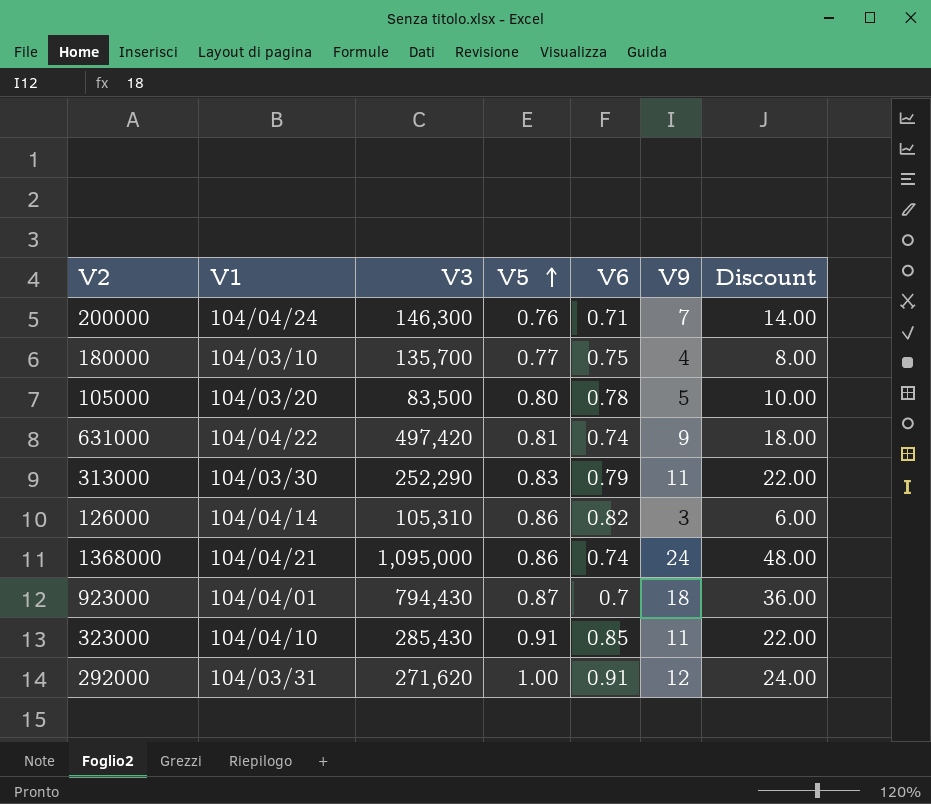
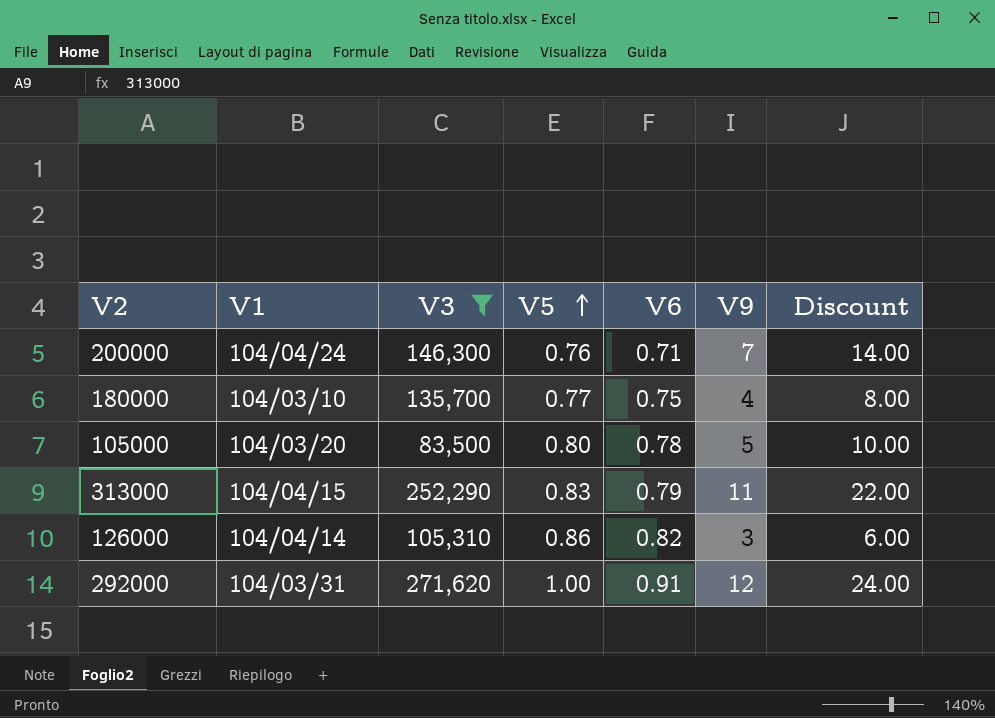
filter: none -> V3 <= 271,620
313000 | V1: 104/03/30 -> 104/04/15

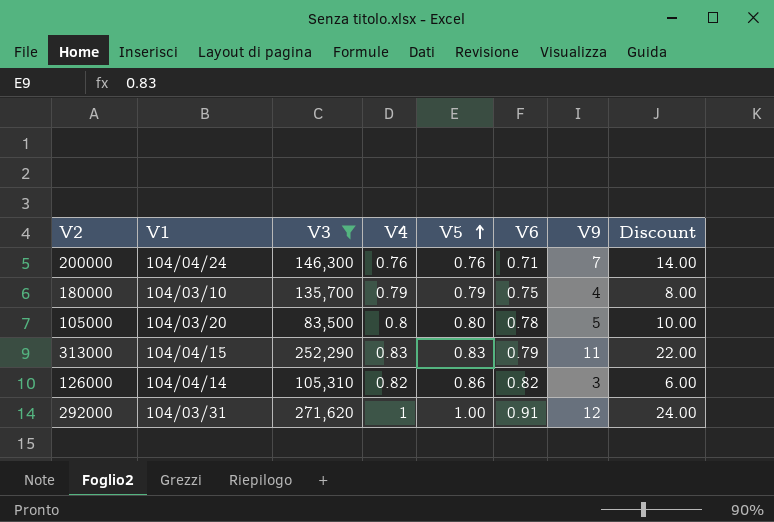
column V4 | position: none -> 4
180000 | V5: 0.77 -> 0.79

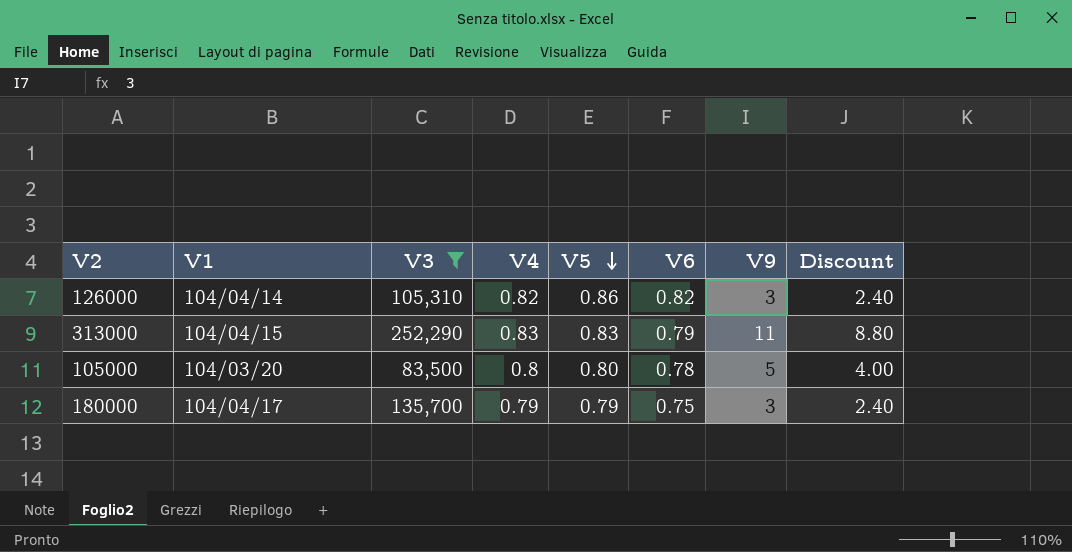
row order: V5 ascending -> V5 descending
column Discount | formula: [V9] * 2 -> [V9] * 0.8
row 200000: 104/04/24 | 146,300 | 0.76 | 0.76 | 0.71 | 7 | 14.00 -> none
row 292000: 104/03/31 | 271,620 | 1 | 1.00 | 0.91 | 12 | 24.00 -> none
180000 | V1: 104/03/10 -> 104/04/17
180000 | V9: 4 -> 3

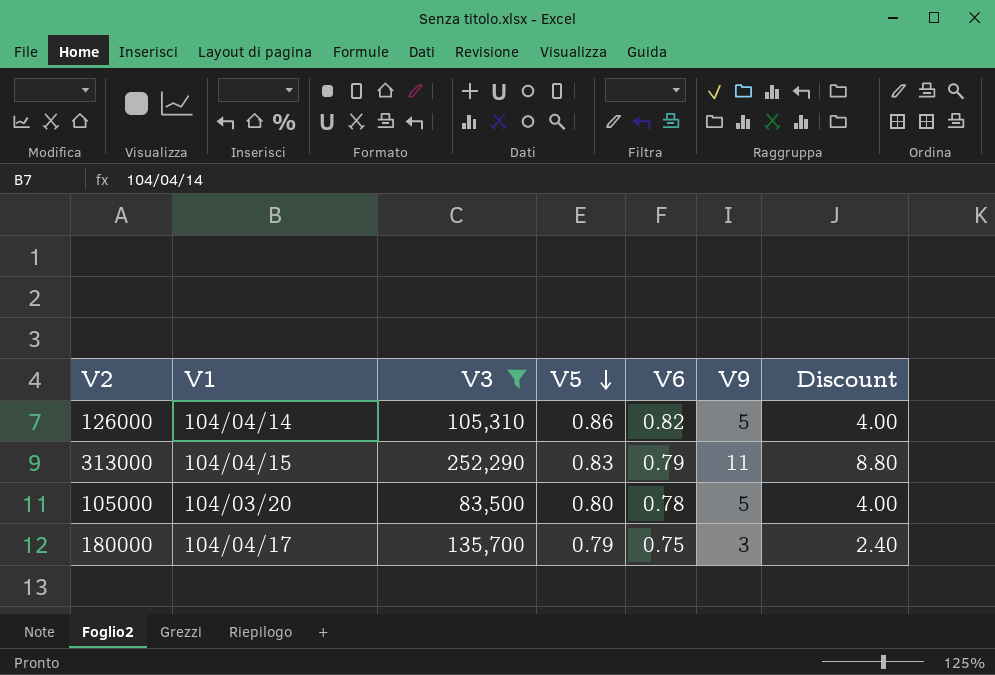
column V4 | position: 4 -> none
126000 | V9: 3 -> 5
126000 | Discount: 2.40 -> 4.00

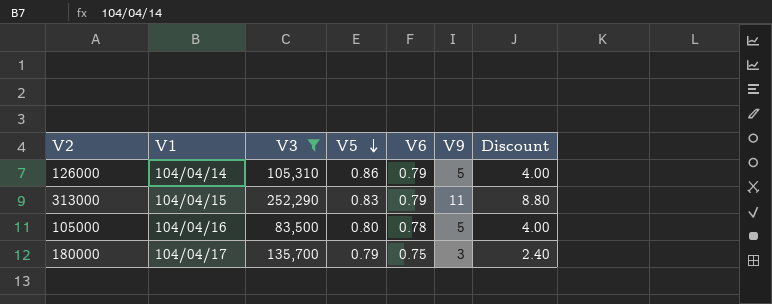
126000 | V6: 0.82 -> 0.79
105000 | V1: 104/03/20 -> 104/04/16

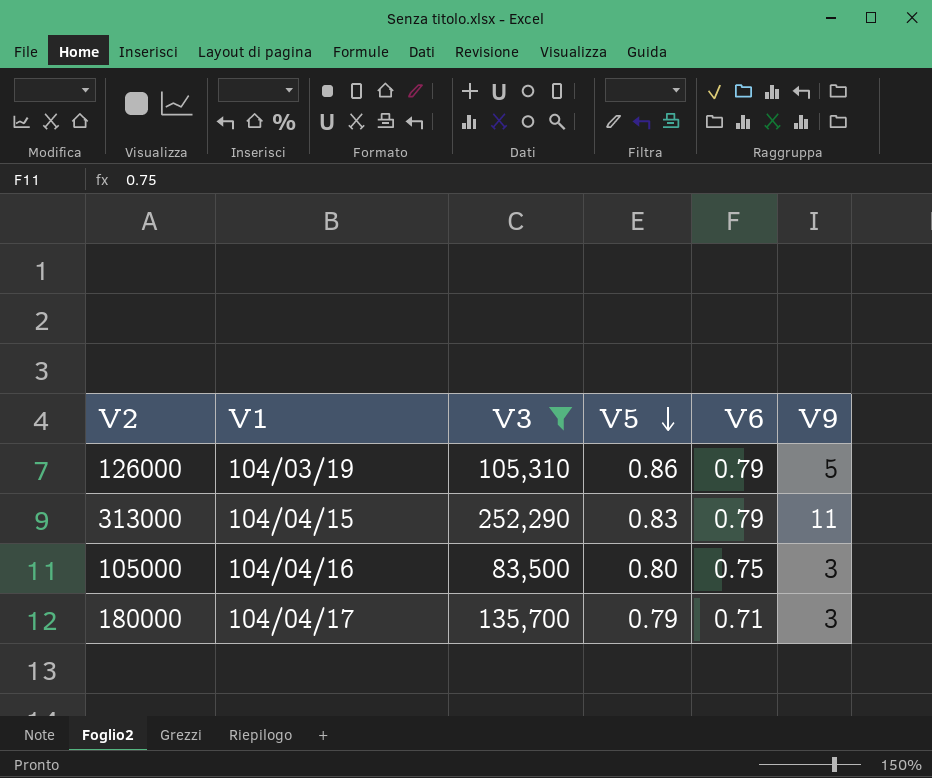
column Discount | formula: [V9] * 0.8 -> none
126000 | V1: 104/04/14 -> 104/03/19
105000 | V6: 0.78 -> 0.75
105000 | V9: 5 -> 3
180000 | V6: 0.75 -> 0.71

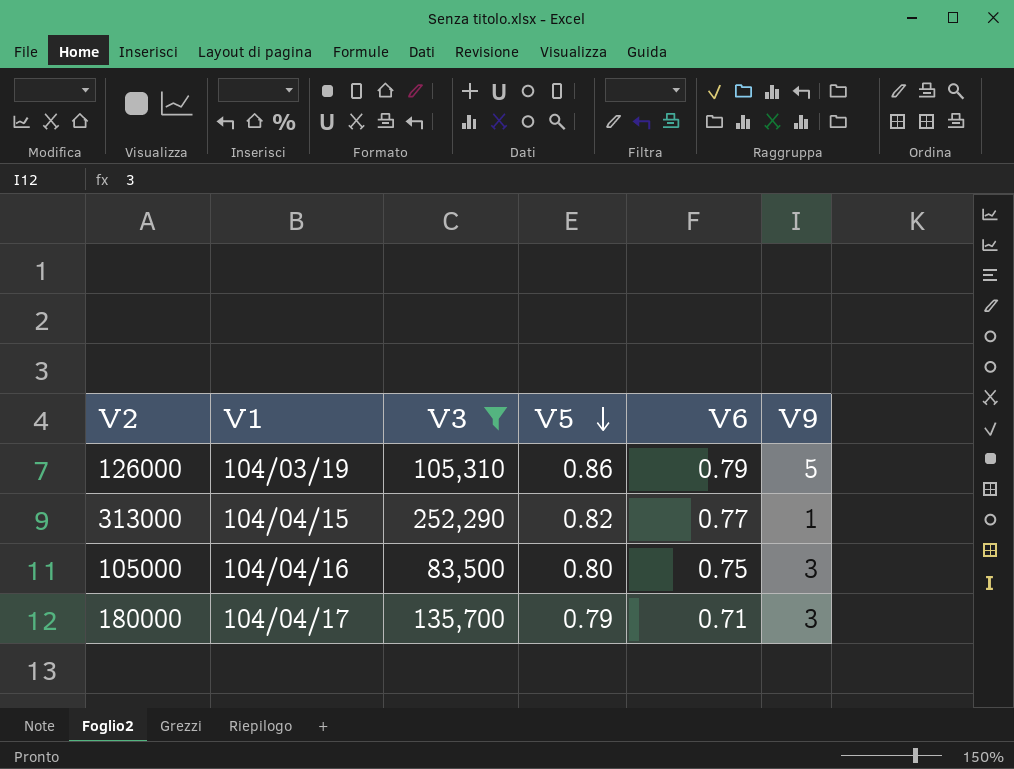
313000 | V5: 0.83 -> 0.82
313000 | V6: 0.79 -> 0.77
313000 | V9: 11 -> 1

